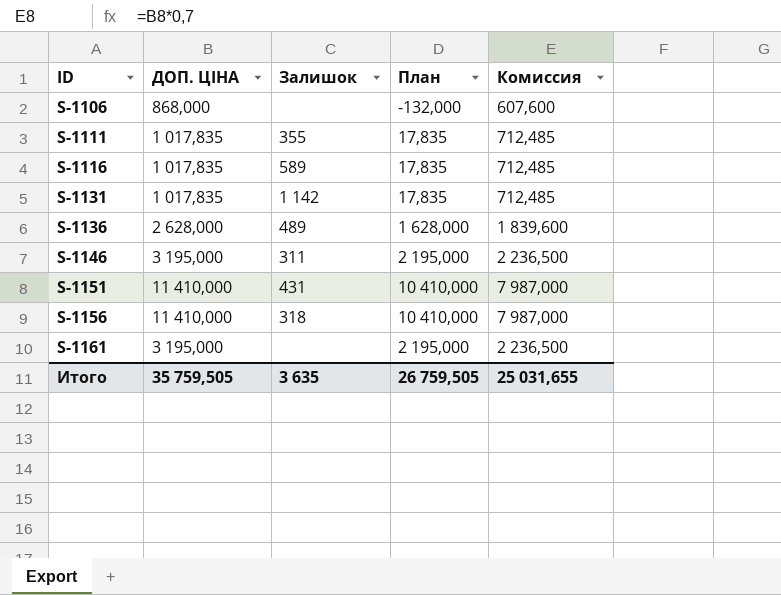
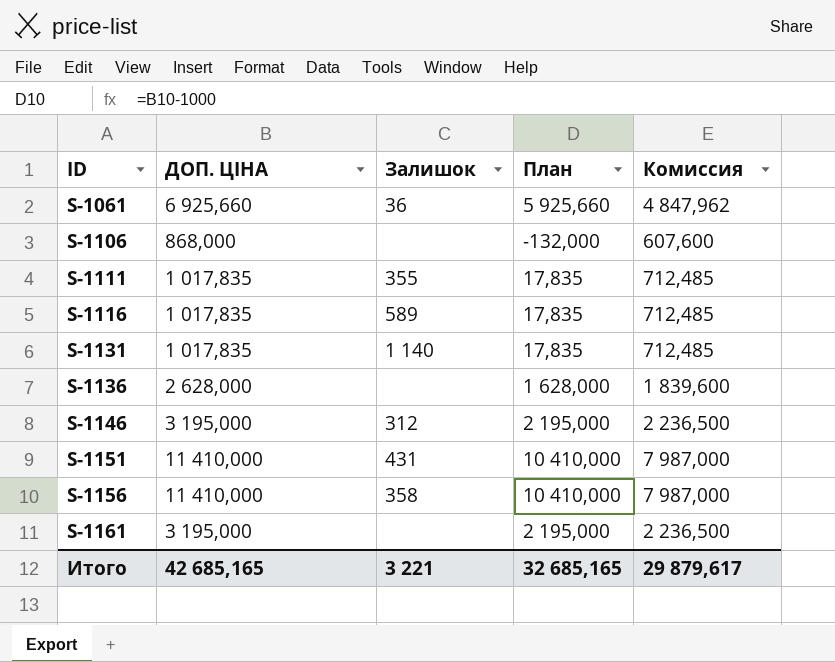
row S-1061: none -> 6 925,660 | 36 | 5 925,660 | 4 847,962
S-1131 | Залишок: 1 142 -> 1 140
S-1136 | Залишок: 489 -> none
S-1146 | Залишок: 311 -> 312
S-1156 | Залишок: 318 -> 358
Итого | ДОП. ЦІНА: 35 759,505 -> 42 685,165
Итого | Залишок: 3 635 -> 3 221
Итого | План: 26 759,505 -> 32 685,165
Итого | Комиссия: 25 031,655 -> 29 879,617

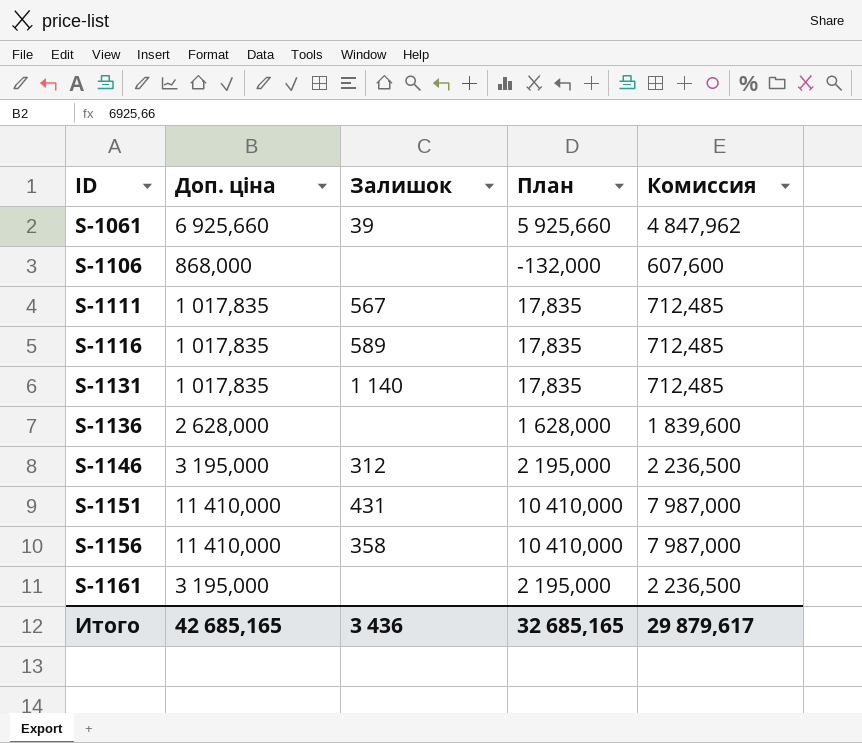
column name: ДОП. ЦІНА -> Доп. ціна
S-1061 | Залишок: 36 -> 39
S-1111 | Залишок: 355 -> 567
Итого | Залишок: 3 221 -> 3 436

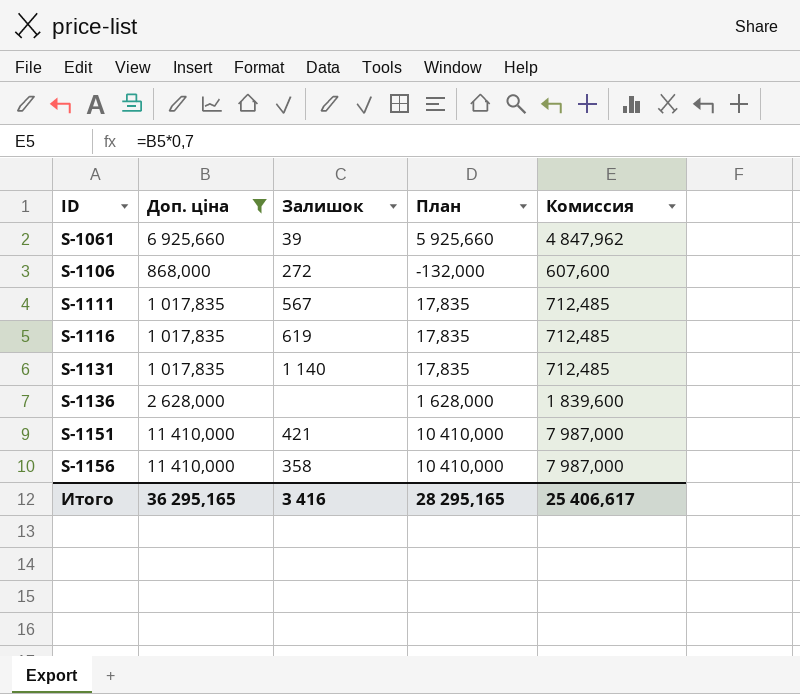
filter: none -> Доп. ціна != 3 195,000
S-1106 | Залишок: none -> 272
S-1116 | Залишок: 589 -> 619
S-1151 | Залишок: 431 -> 421
Итого | Доп. ціна: 42 685,165 -> 36 295,165
Итого | Залишок: 3 436 -> 3 416
Итого | План: 32 685,165 -> 28 295,165
Итого | Комиссия: 29 879,617 -> 25 406,617

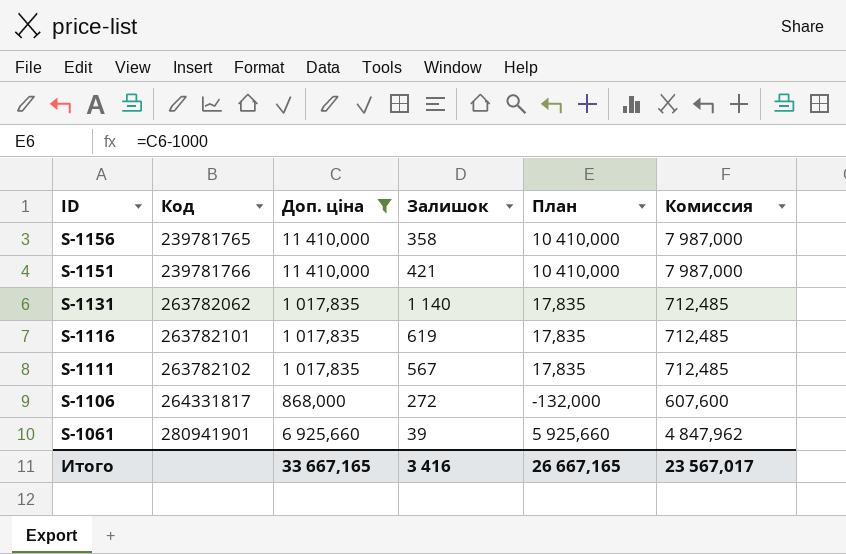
row order: ID ascending -> ID descending
column Код | position: none -> 2
row S-1136: 2 628,000 | none | 1 628,000 | 1 839,600 -> none
Итого | Доп. ціна: 36 295,165 -> 33 667,165
Итого | План: 28 295,165 -> 26 667,165
Итого | Комиссия: 25 406,617 -> 23 567,017

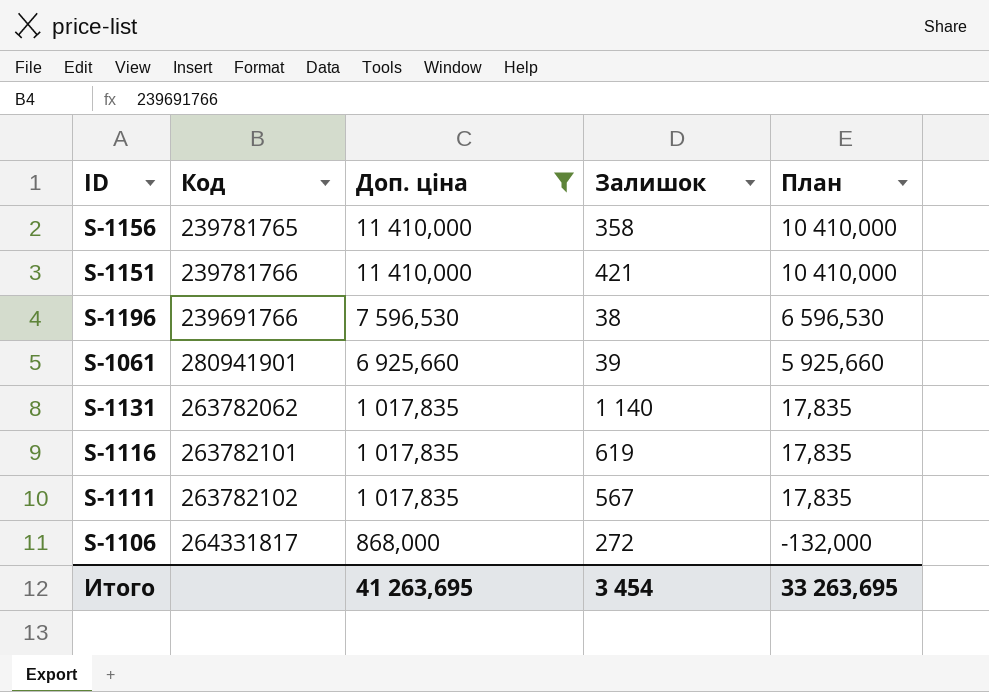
row order: ID descending -> Доп. ціна descending
column Комиссия | formula: [Доп. ціна] * 0,7 -> none
row S-1196: none -> 239691766 | 7 596,530 | 38 | 6 596,530
Итого | Доп. ціна: 33 667,165 -> 41 263,695
Итого | Залишок: 3 416 -> 3 454
Итого | План: 26 667,165 -> 33 263,695

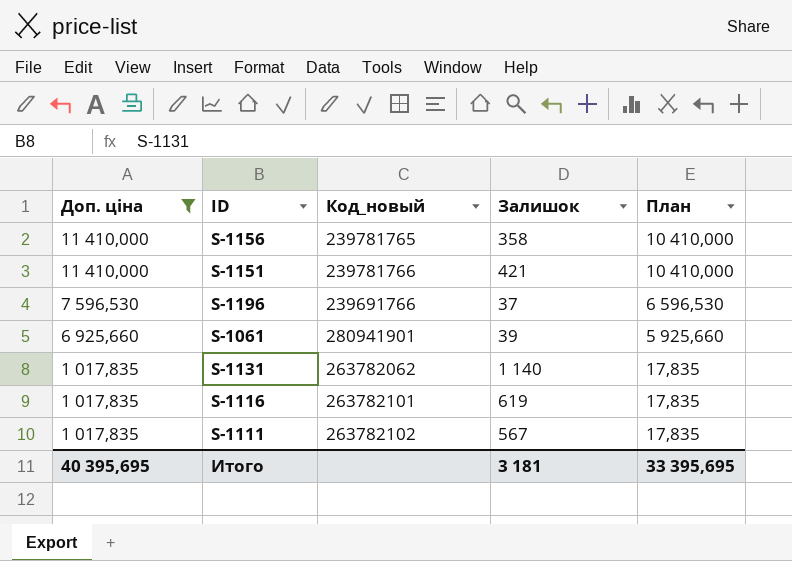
column Доп. ціна | position: 3 -> 1
column name: Код -> Код_новый
row S-1106: 264331817 | 868,000 | 272 | -132,000 -> none
S-1196 | Залишок: 38 -> 37
Итого | Доп. ціна: 41 263,695 -> 40 395,695
Итого | Залишок: 3 454 -> 3 181
Итого | План: 33 263,695 -> 33 395,695

